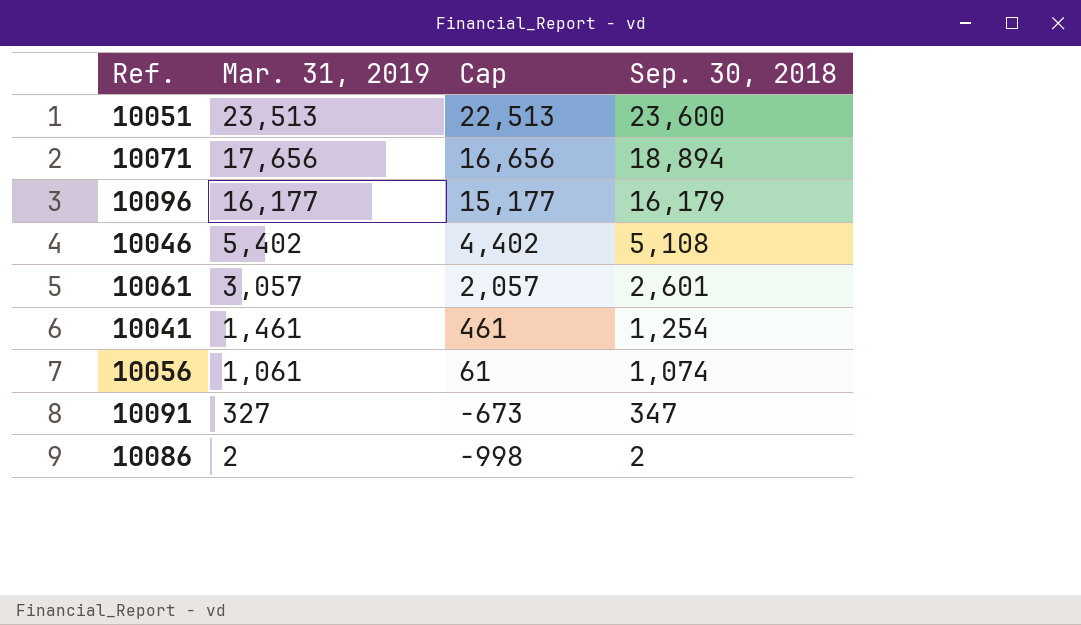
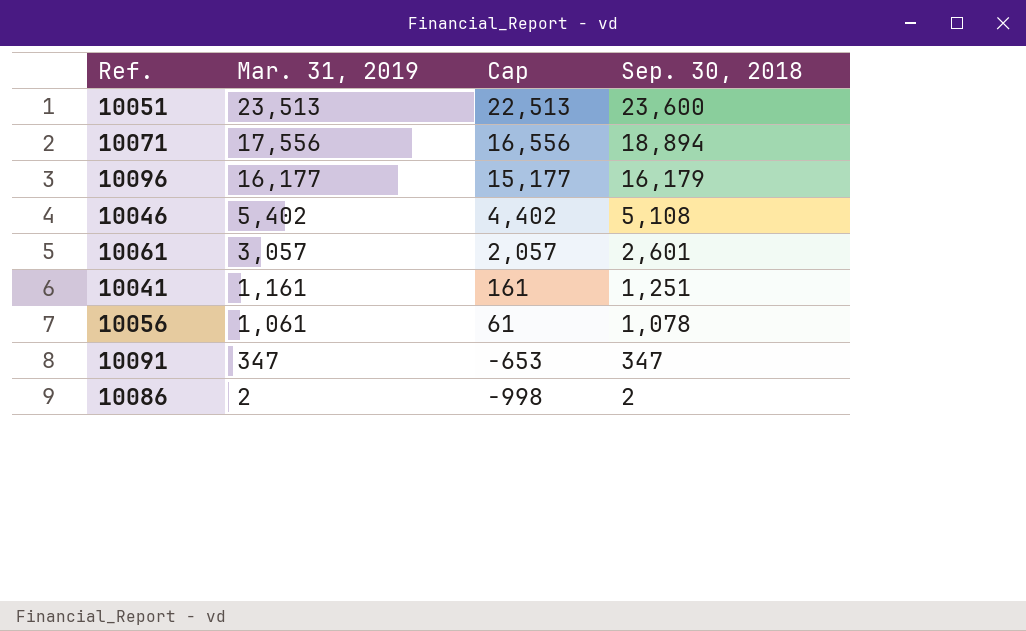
10071 | Mar. 31, 2019: 17,656 -> 17,556
10071 | Cap: 16,656 -> 16,556
10041 | Mar. 31, 2019: 1,461 -> 1,161
10041 | Cap: 461 -> 161
10041 | Sep. 30, 2018: 1,254 -> 1,251
10056 | Sep. 30, 2018: 1,074 -> 1,078
10091 | Mar. 31, 2019: 327 -> 347
10091 | Cap: -673 -> -653

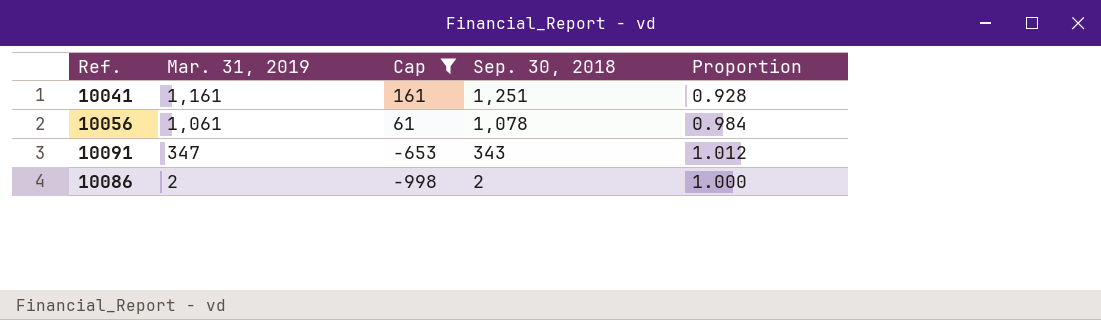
filter: none -> Cap <= 161
column Proportion | formula: none -> [Mar. 31, 2019] / [Sep. 30, 2018]
10091 | Sep. 30, 2018: 347 -> 343

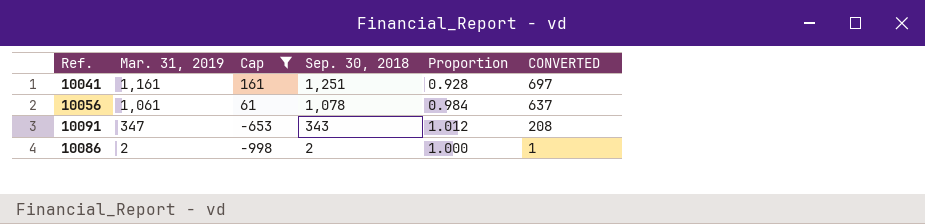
column CONVERTED | formula: none -> [Mar. 31, 2019] * 0.6

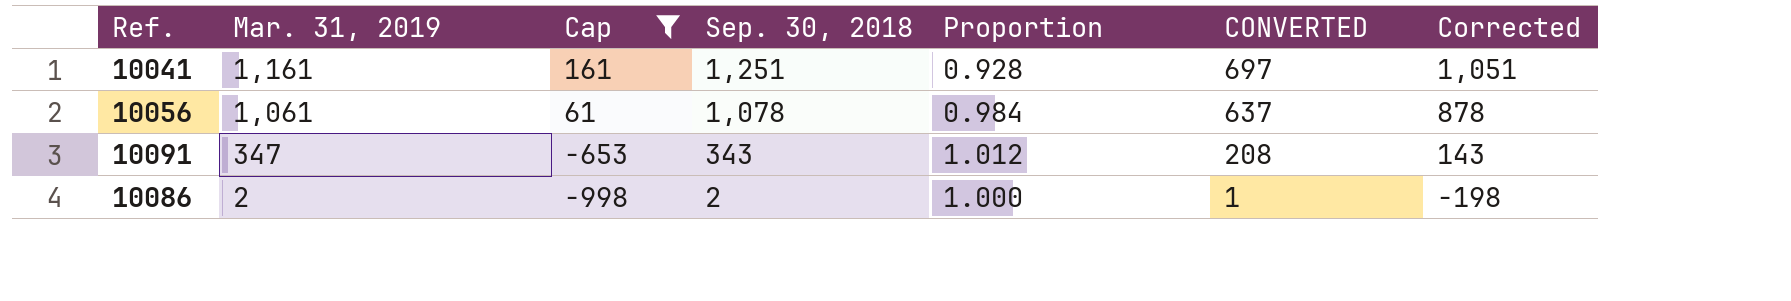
column Corrected | formula: none -> [Sep. 30, 2018] - 200

